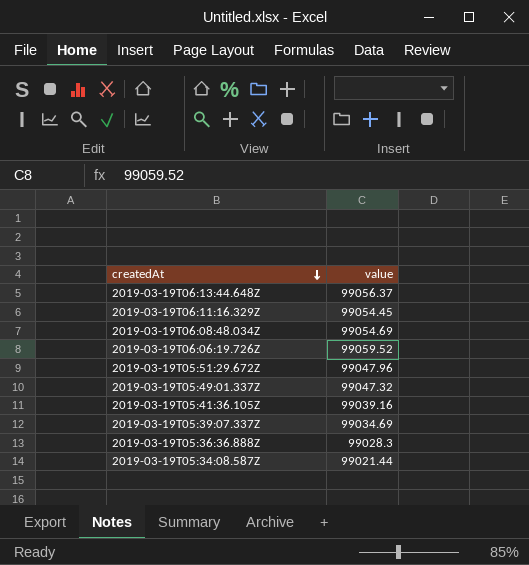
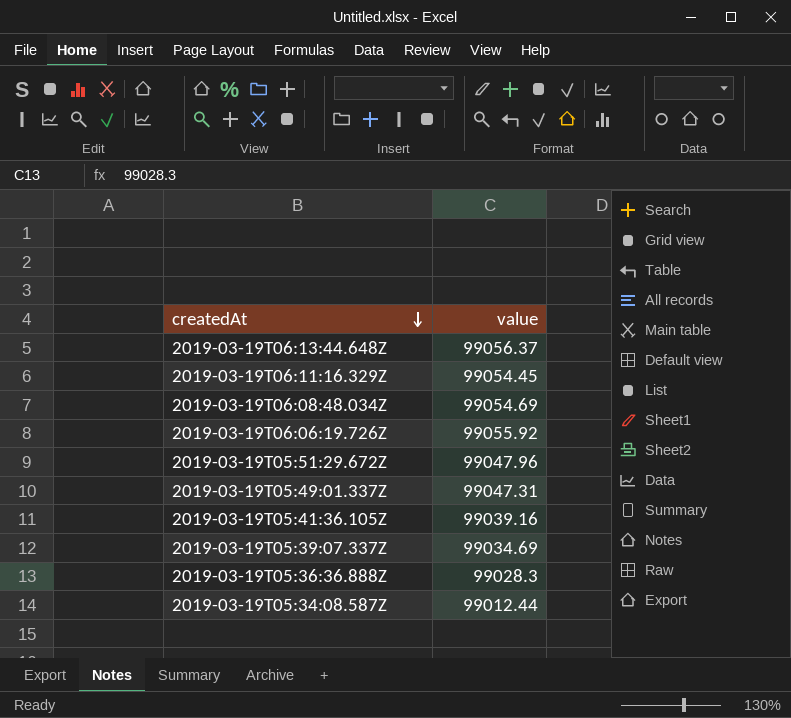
2019-03-19T06:06:19.726Z | value: 99059.52 -> 99055.92
2019-03-19T05:49:01.337Z | value: 99047.32 -> 99047.31
2019-03-19T05:34:08.587Z | value: 99021.44 -> 99012.44

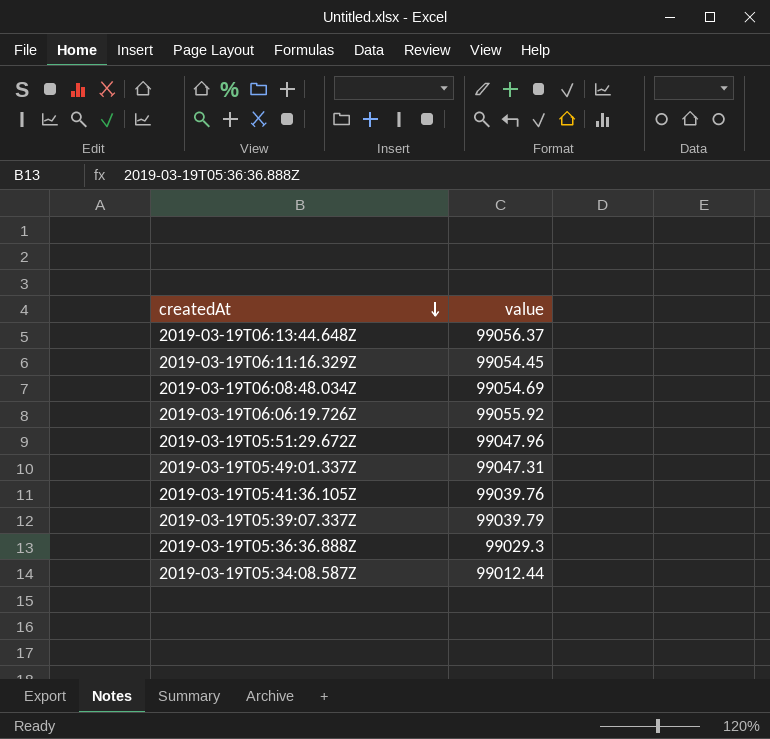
2019-03-19T05:41:36.105Z | value: 99039.16 -> 99039.76
2019-03-19T05:39:07.337Z | value: 99034.69 -> 99039.79
2019-03-19T05:36:36.888Z | value: 99028.3 -> 99029.3

